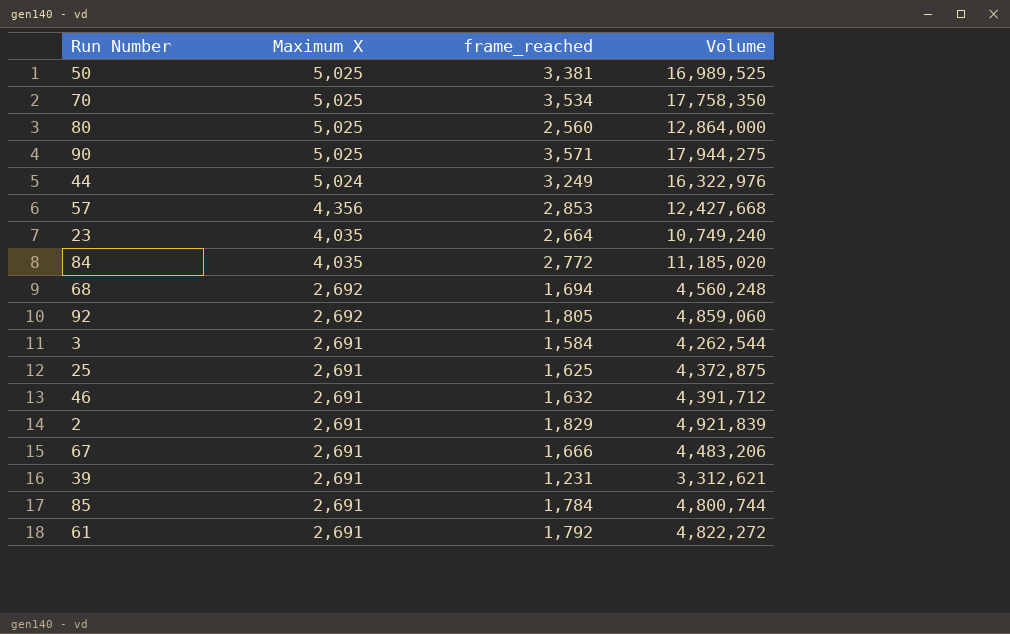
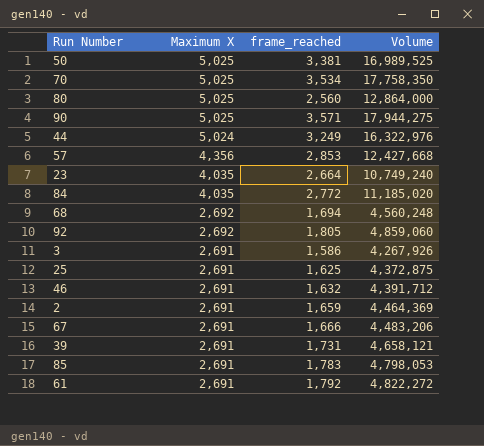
3 | frame_reached: 1,584 -> 1,586
3 | Volume: 4,262,544 -> 4,267,926
2 | frame_reached: 1,829 -> 1,659
2 | Volume: 4,921,839 -> 4,464,369
39 | frame_reached: 1,231 -> 1,731
39 | Volume: 3,312,621 -> 4,658,121
85 | frame_reached: 1,784 -> 1,783
85 | Volume: 4,800,744 -> 4,798,053

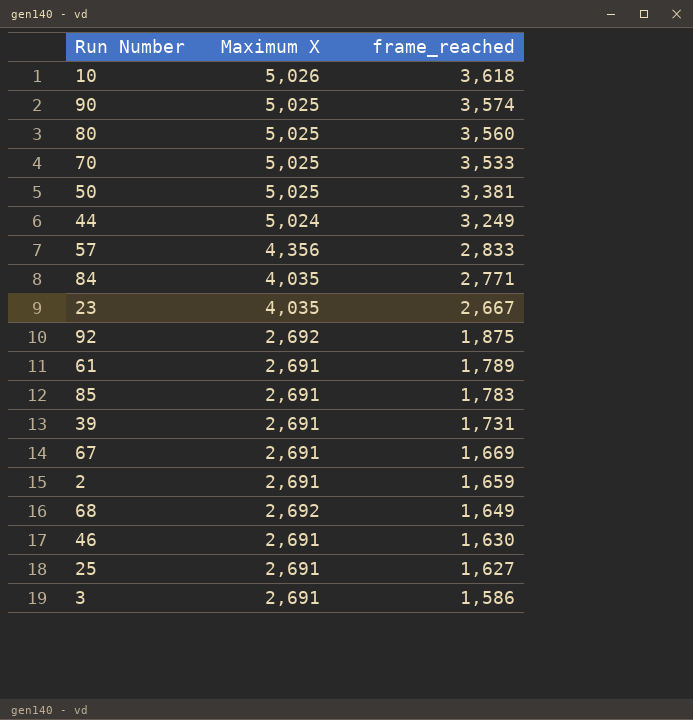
row order: Maximum X descending -> frame_reached descending
column Volume | formula: [Maximum X] * [frame_reached] -> none
row 10: none -> 5,026 | 3,618
90 | frame_reached: 3,571 -> 3,574
80 | frame_reached: 2,560 -> 3,560
70 | frame_reached: 3,534 -> 3,533
57 | frame_reached: 2,853 -> 2,833
84 | frame_reached: 2,772 -> 2,771
23 | frame_reached: 2,664 -> 2,667
92 | frame_reached: 1,805 -> 1,875
61 | frame_reached: 1,792 -> 1,789
67 | frame_reached: 1,666 -> 1,669
68 | frame_reached: 1,694 -> 1,649
46 | frame_reached: 1,632 -> 1,630
25 | frame_reached: 1,625 -> 1,627

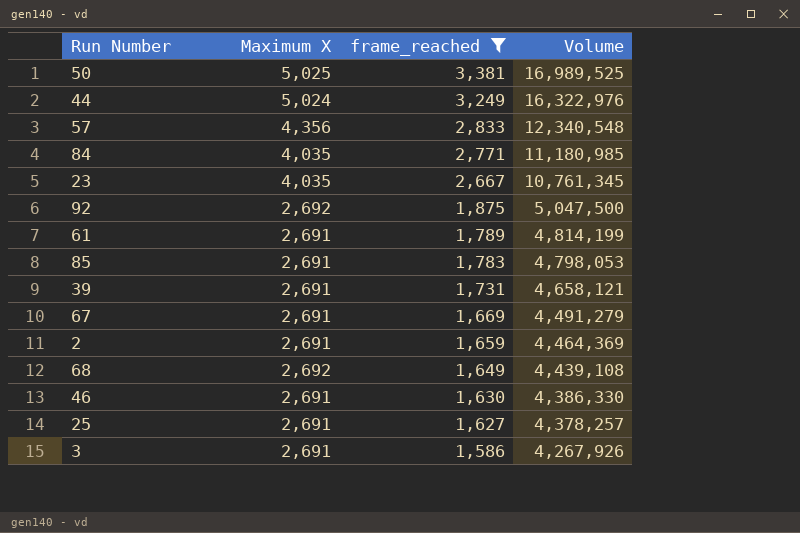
filter: none -> frame_reached <= 3,381
column Volume | formula: none -> [Maximum X] * [frame_reached]

